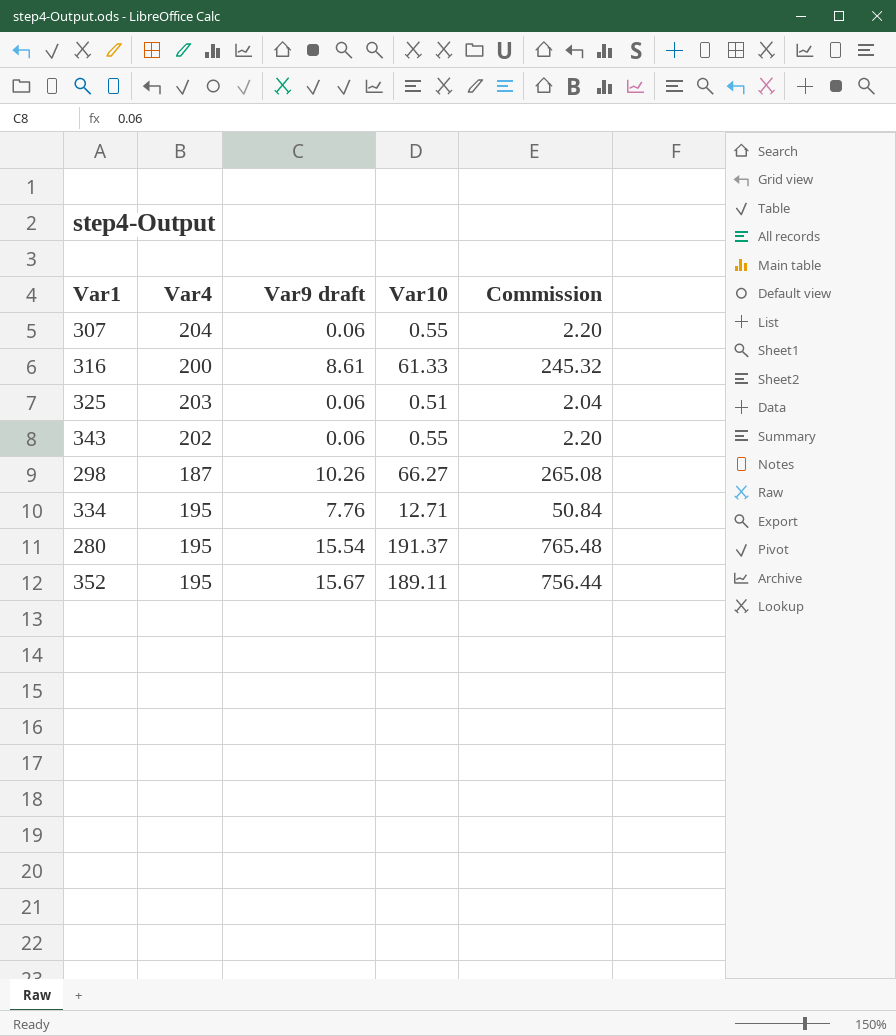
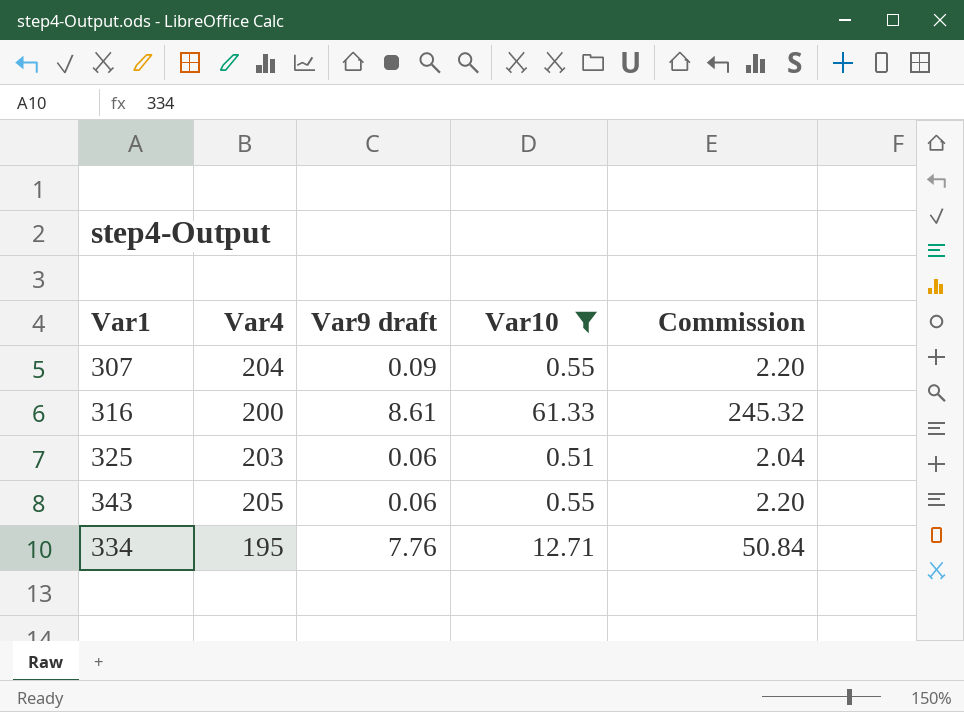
filter: none -> Var10 <= 61.33
307 | Var9 draft: 0.06 -> 0.09
343 | Var4: 202 -> 205

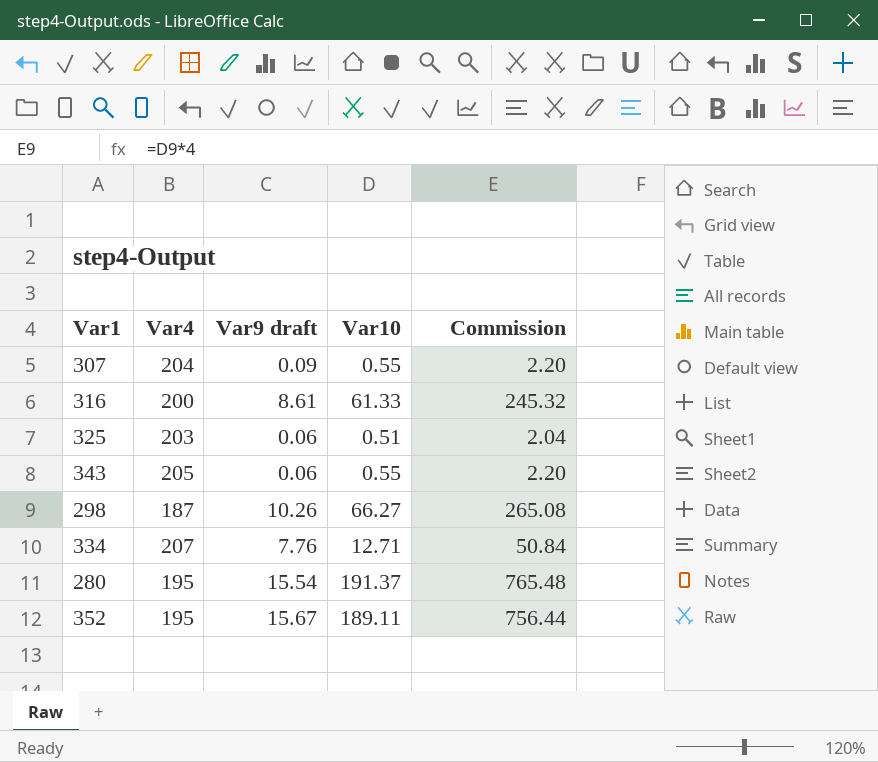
filter: Var10 <= 61.33 -> none
334 | Var4: 195 -> 207

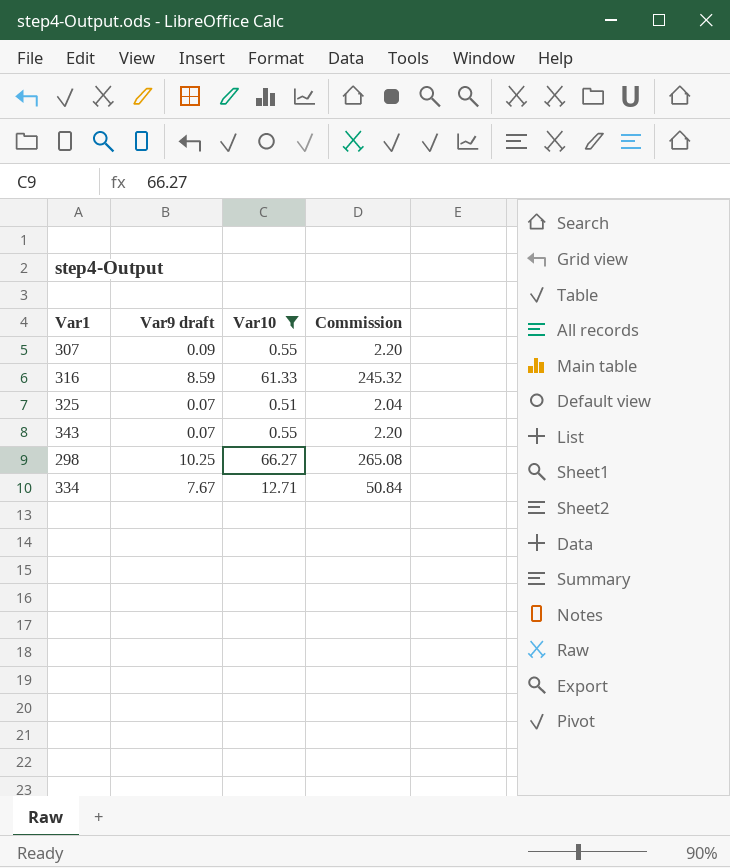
filter: none -> Var10 <= 66.27
column Var4 | position: 2 -> none
316 | Var9 draft: 8.61 -> 8.59
325 | Var9 draft: 0.06 -> 0.07
343 | Var9 draft: 0.06 -> 0.07
298 | Var9 draft: 10.26 -> 10.25
334 | Var9 draft: 7.76 -> 7.67

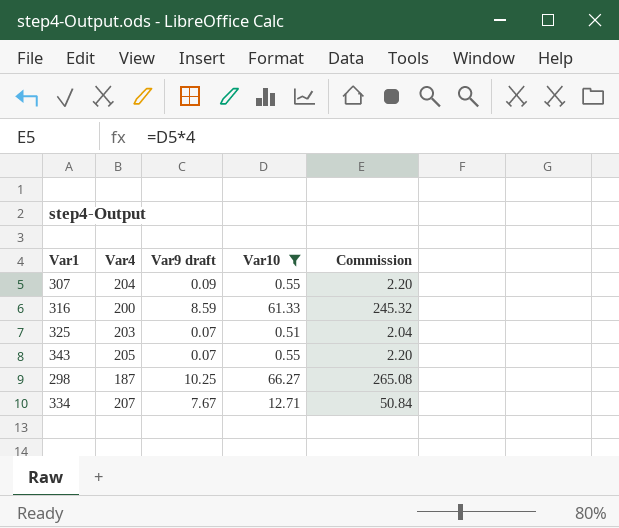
column Var4 | position: none -> 2

